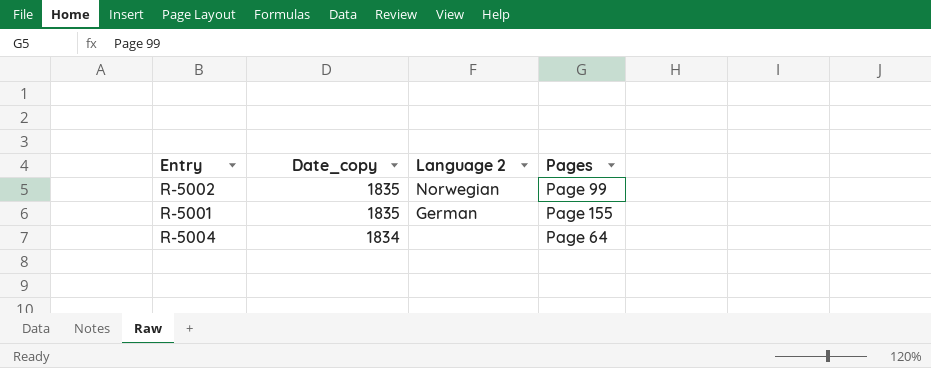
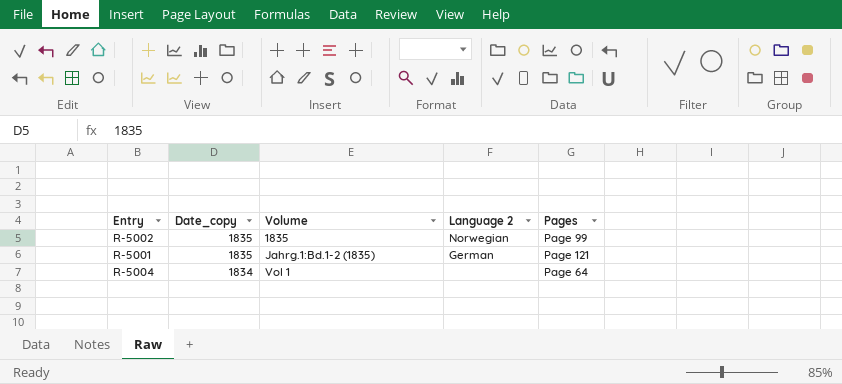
column Volume | position: none -> 3
R-5001 | Pages: Page 155 -> Page 121

